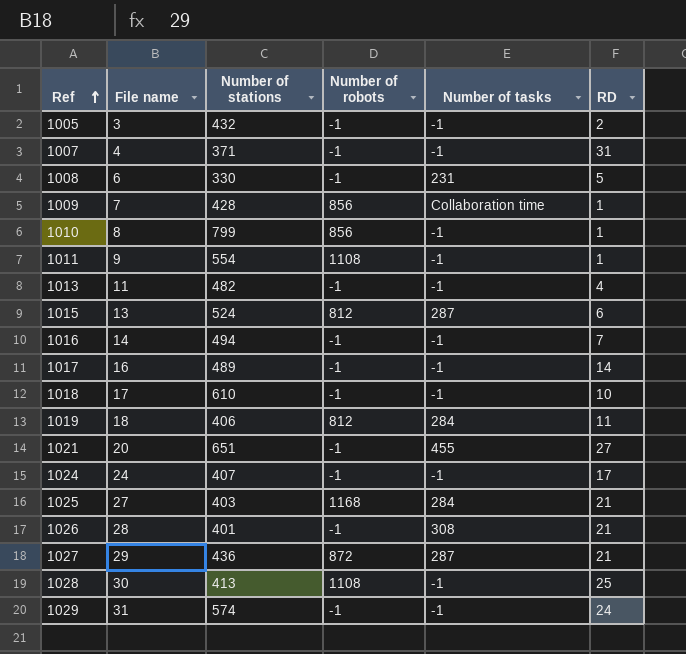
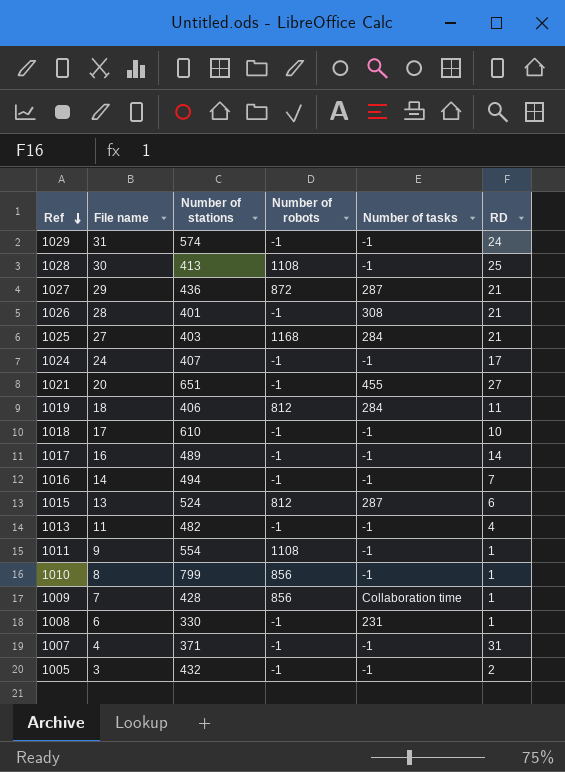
row order: Ref ascending -> Ref descending
1008 | RD: 5 -> 1

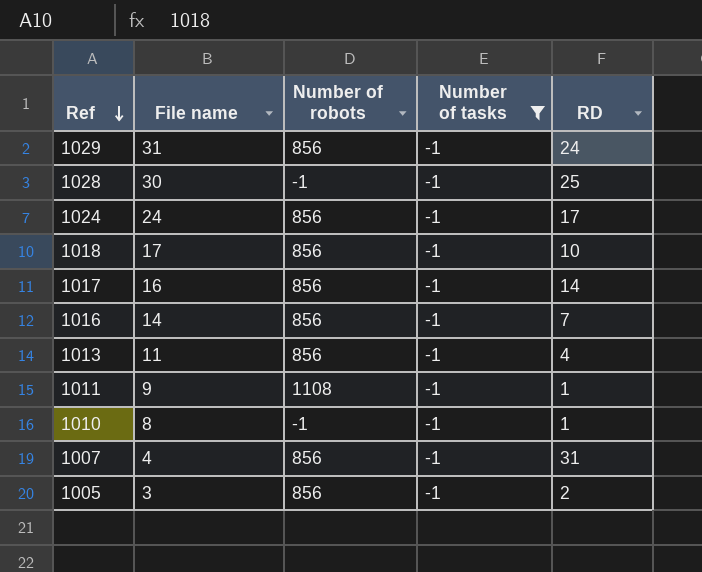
filter: none -> Number of tasks = -1
column Number of stations | position: 3 -> none
1029 | Number of robots: -1 -> 856
1028 | Number of robots: 1108 -> -1
1024 | Number of robots: -1 -> 856
1018 | Number of robots: -1 -> 856
1017 | Number of robots: -1 -> 856
1016 | Number of robots: -1 -> 856
1013 | Number of robots: -1 -> 856
1010 | Number of robots: 856 -> -1
1007 | Number of robots: -1 -> 856
1005 | Number of robots: -1 -> 856

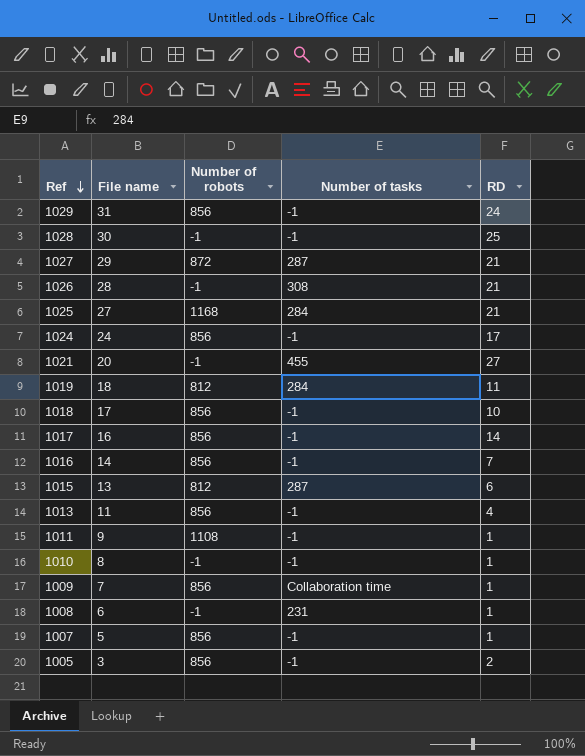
filter: Number of tasks = -1 -> none
1007 | File name: 4 -> 5
1007 | RD: 31 -> 1

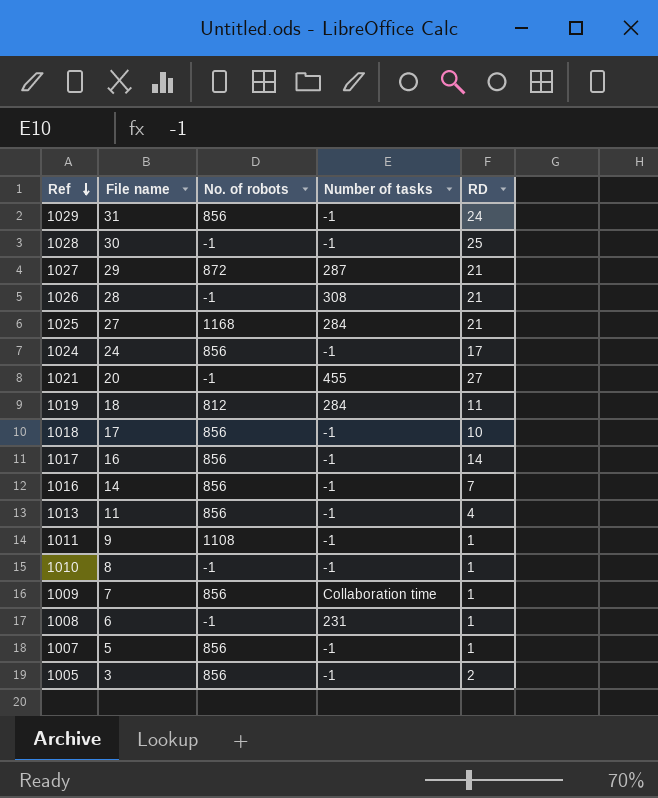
column name: Number of robots -> No. of robots
row 1015: 13 | 812 | 287 | 6 -> none

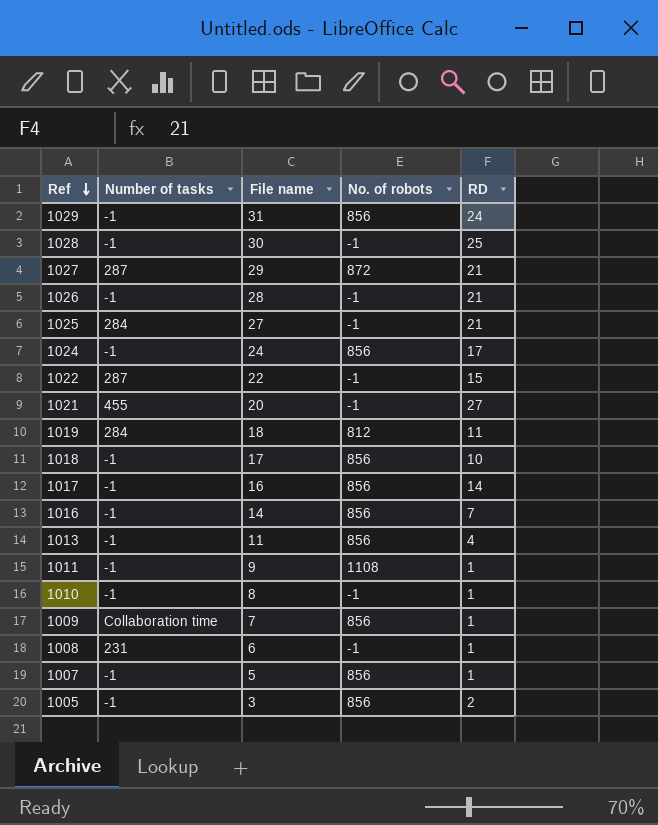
column Number of tasks | position: 4 -> 2
1026 | Number of tasks: 308 -> -1
1025 | No. of robots: 1168 -> -1
row 1022: none -> 287 | 22 | -1 | 15

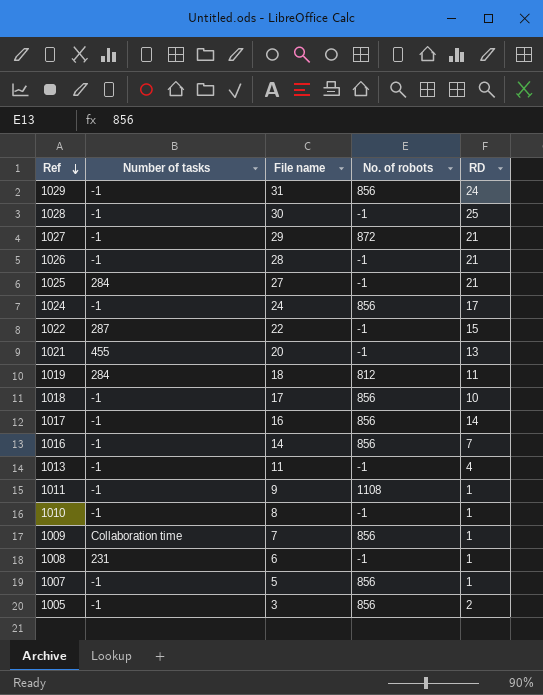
1027 | Number of tasks: 287 -> -1
1021 | RD: 27 -> 13
1013 | No. of robots: 856 -> -1

